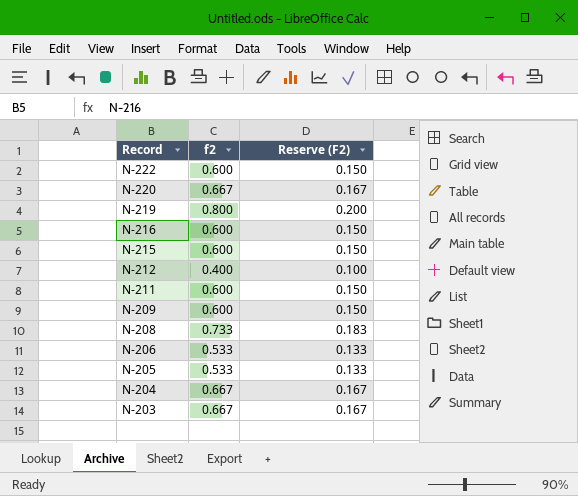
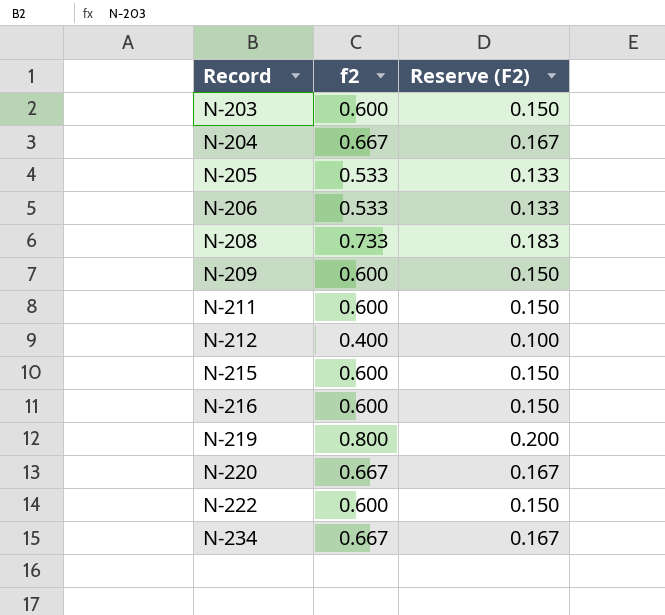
row order: Record descending -> Record ascending
N-203 | f2: 0.667 -> 0.600
N-203 | Reserve (F2): 0.167 -> 0.150
row N-234: none -> 0.667 | 0.167

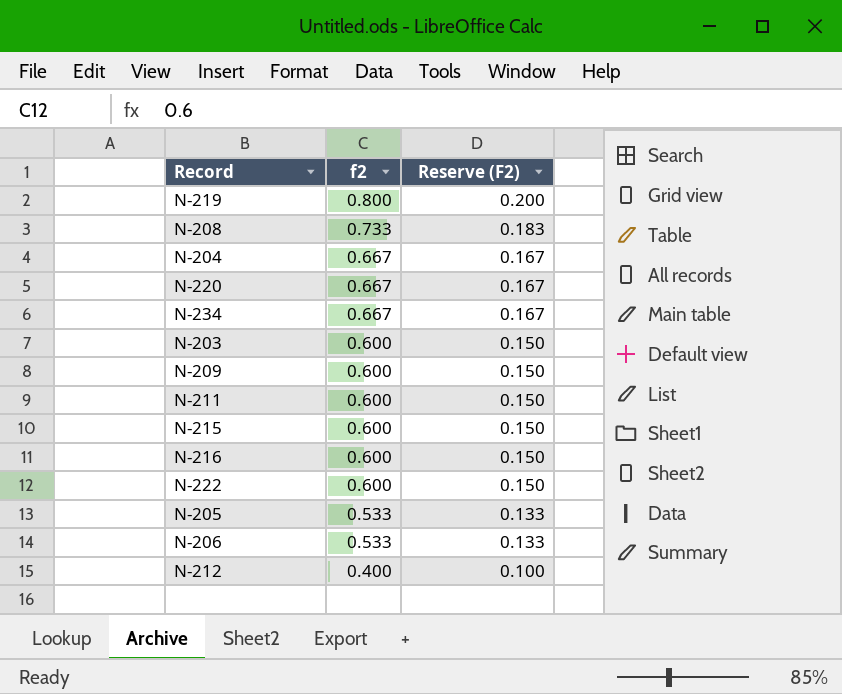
row order: Record ascending -> f2 descending

